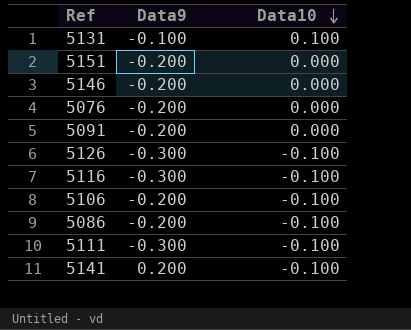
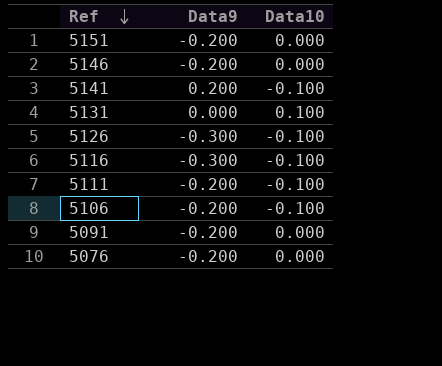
row order: Data10 descending -> Ref descending
row 5086: -0.200 | -0.100 -> none
5131 | Data9: -0.100 -> 0.000
5111 | Data9: -0.300 -> -0.200

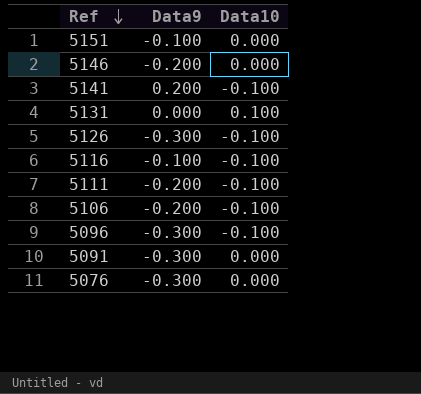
5151 | Data9: -0.200 -> -0.100
5116 | Data9: -0.300 -> -0.100
row 5096: none -> -0.300 | -0.100
5091 | Data9: -0.200 -> -0.300
5076 | Data9: -0.200 -> -0.300

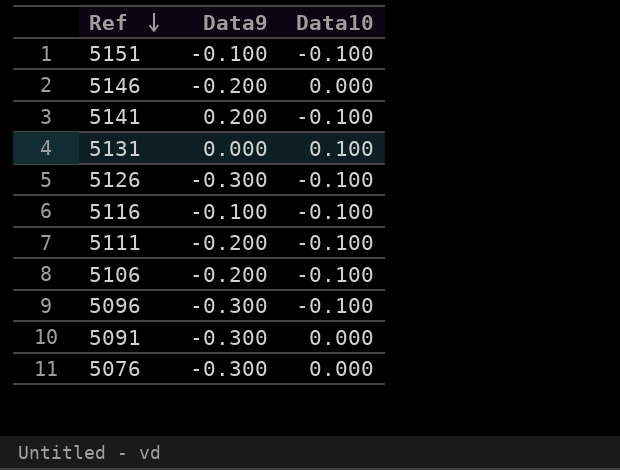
5151 | Data10: 0.000 -> -0.100

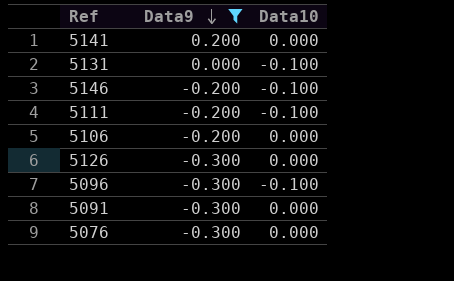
filter: none -> Data9 != -0.100
row order: Ref descending -> Data9 descending
5141 | Data10: -0.100 -> 0.000
5131 | Data10: 0.100 -> -0.100
5146 | Data10: 0.000 -> -0.100
5106 | Data10: -0.100 -> 0.000
5126 | Data10: -0.100 -> 0.000

